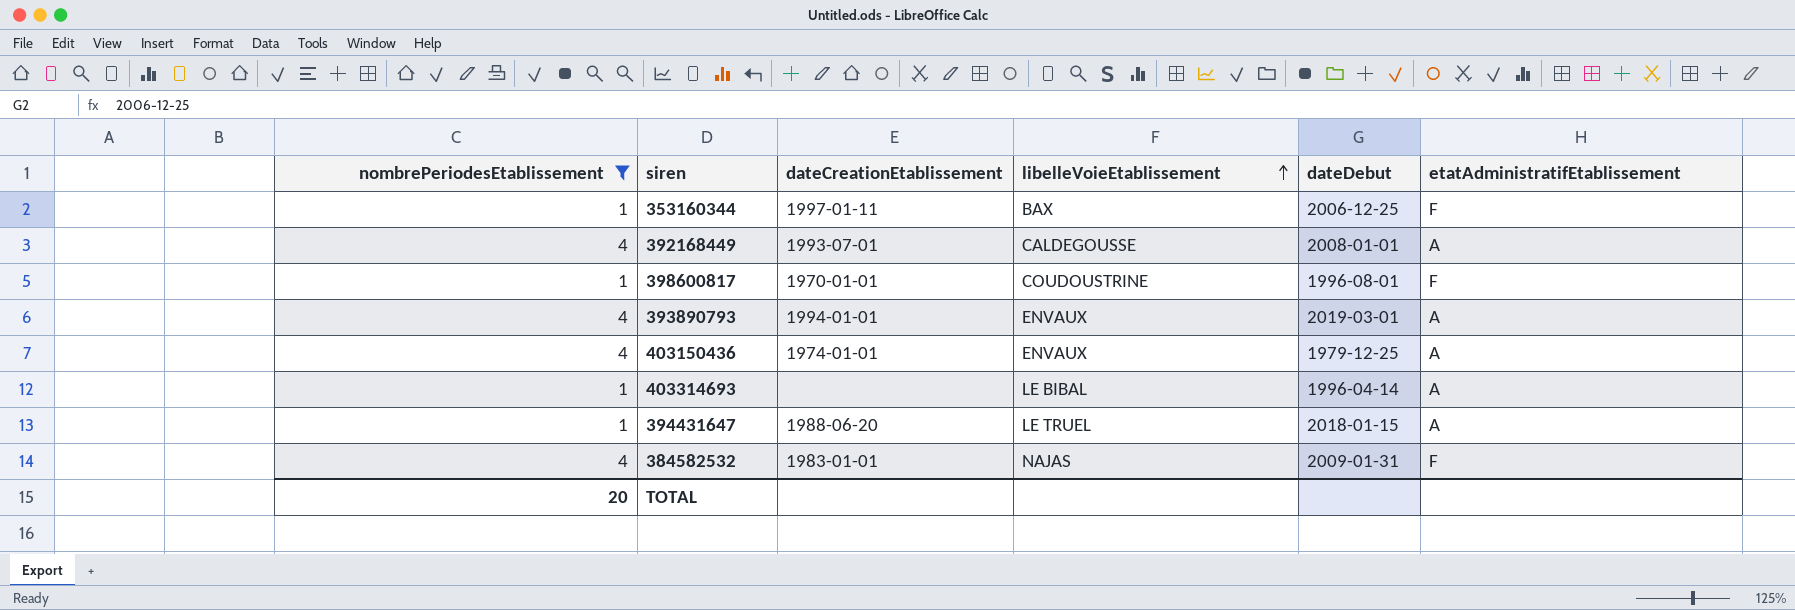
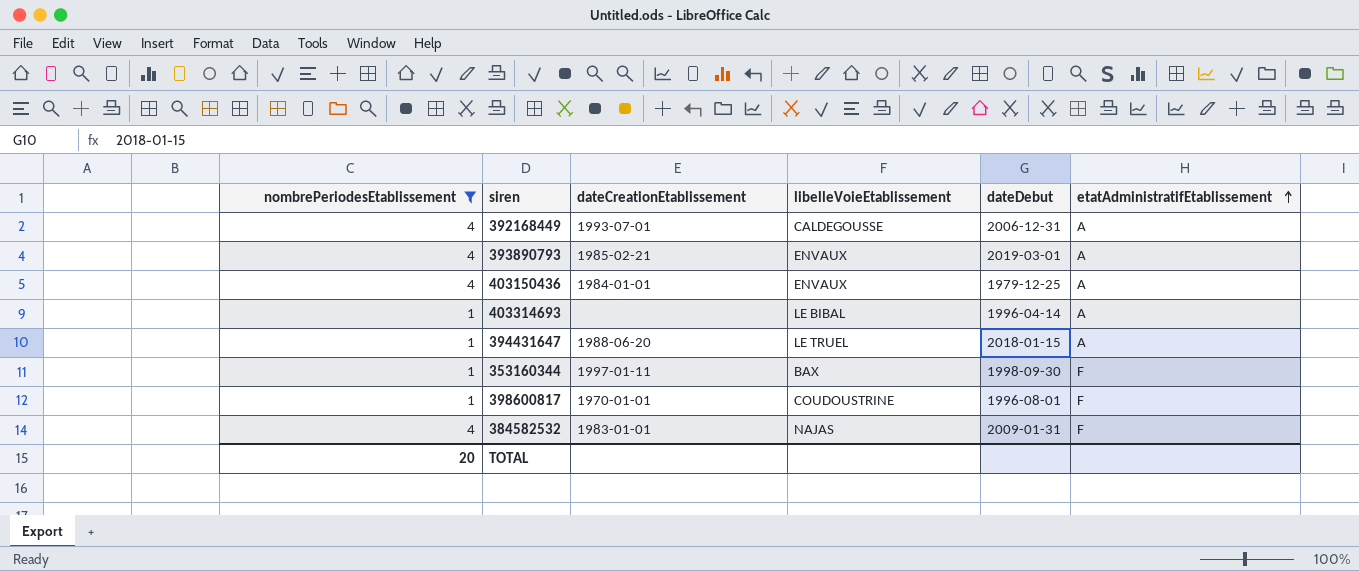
row order: libelleVoieEtablissement ascending -> etatAdministratifEtablissement ascending
392168449 | dateDebut: 2008-01-01 -> 2006-12-31
393890793 | dateCreationEtablissement: 1994-01-01 -> 1985-02-21
403150436 | dateCreationEtablissement: 1974-01-01 -> 1984-01-01
353160344 | dateDebut: 2006-12-25 -> 1998-09-30

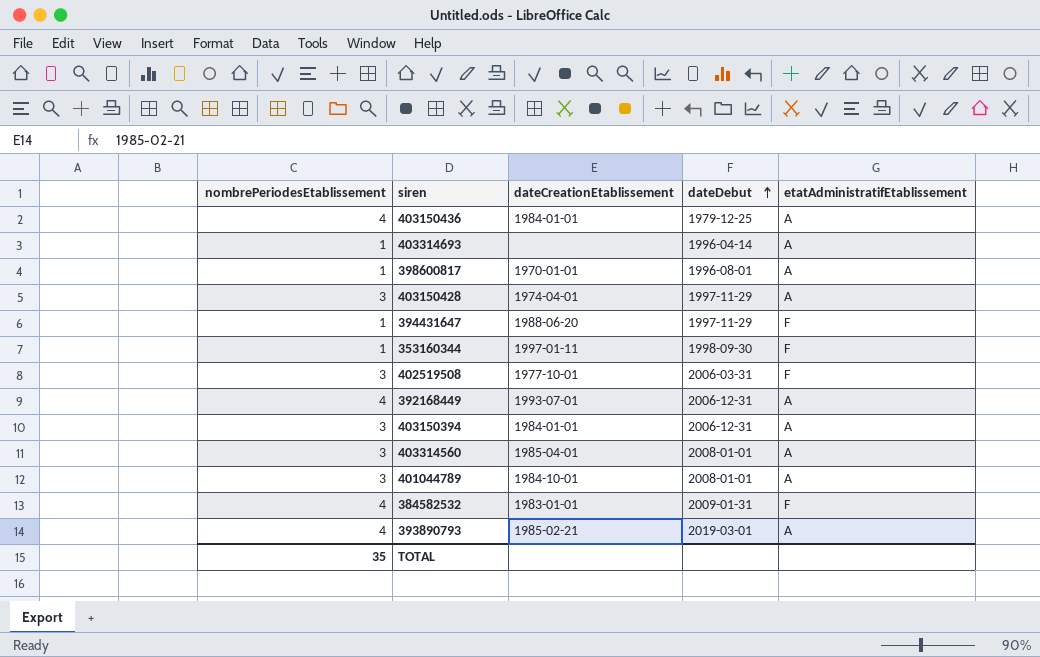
filter: nombrePeriodesEtablissement != 3 -> none
row order: etatAdministratifEtablissement ascending -> dateDebut ascending
column libelleVoieEtablissement | position: 4 -> none
398600817 | etatAdministratifEtablissement: F -> A
394431647 | dateDebut: 2018-01-15 -> 1997-11-29
394431647 | etatAdministratifEtablissement: A -> F
TOTAL | nombrePeriodesEtablissement: 20 -> 35

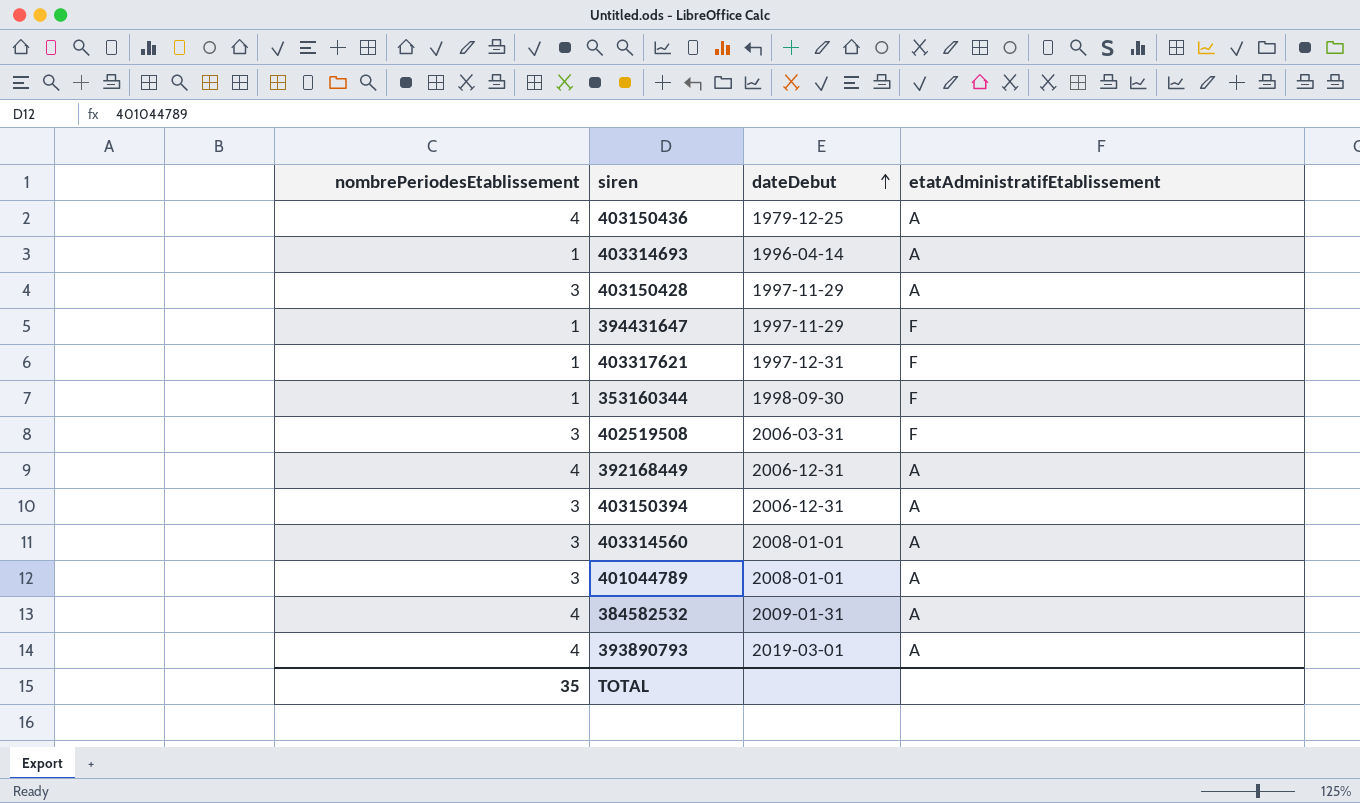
column dateCreationEtablissement | position: 3 -> none
row 398600817: 1 | 1970-01-01 | 1996-08-01 | A -> none
row 403317621: none -> 1 | 1997-12-31 | F
384582532 | etatAdministratifEtablissement: F -> A

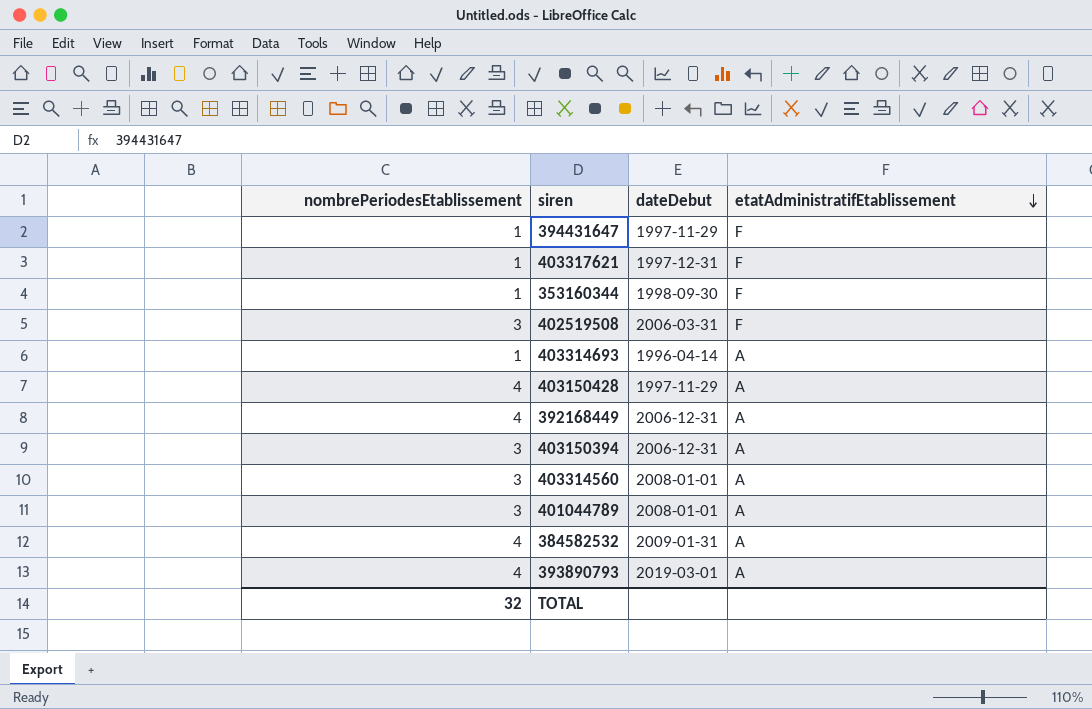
row order: dateDebut ascending -> etatAdministratifEtablissement descending
row 403150436: 4 | 1979-12-25 | A -> none
403150428 | nombrePeriodesEtablissement: 3 -> 4
TOTAL | nombrePeriodesEtablissement: 35 -> 32

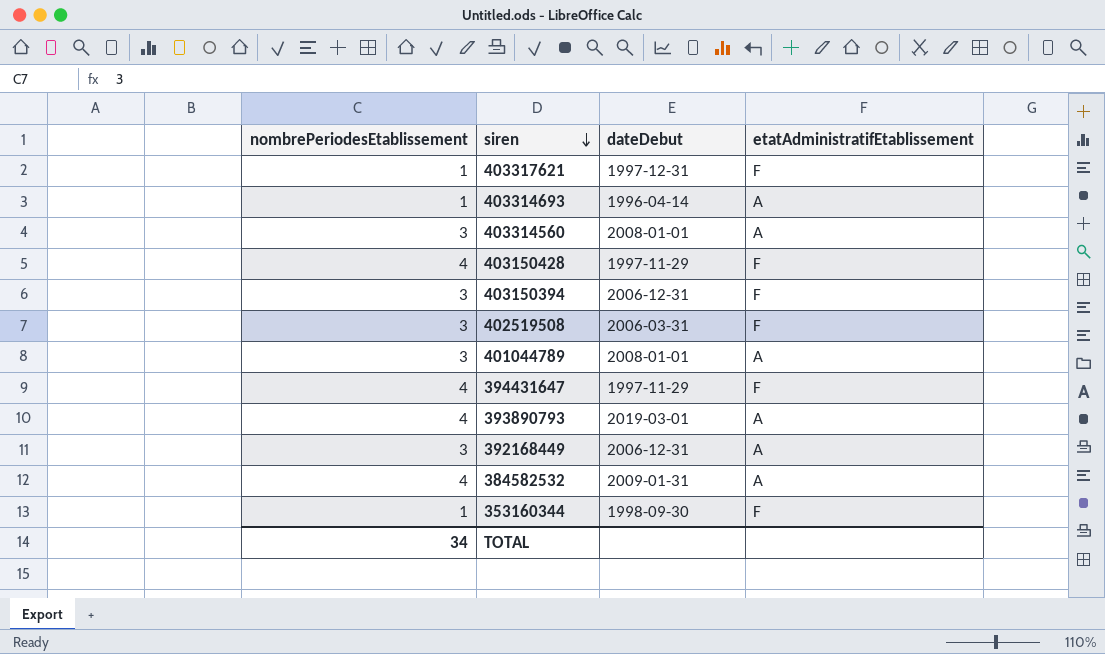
row order: etatAdministratifEtablissement descending -> siren descending
403150428 | etatAdministratifEtablissement: A -> F
403150394 | etatAdministratifEtablissement: A -> F
394431647 | nombrePeriodesEtablissement: 1 -> 4
392168449 | nombrePeriodesEtablissement: 4 -> 3
TOTAL | nombrePeriodesEtablissement: 32 -> 34

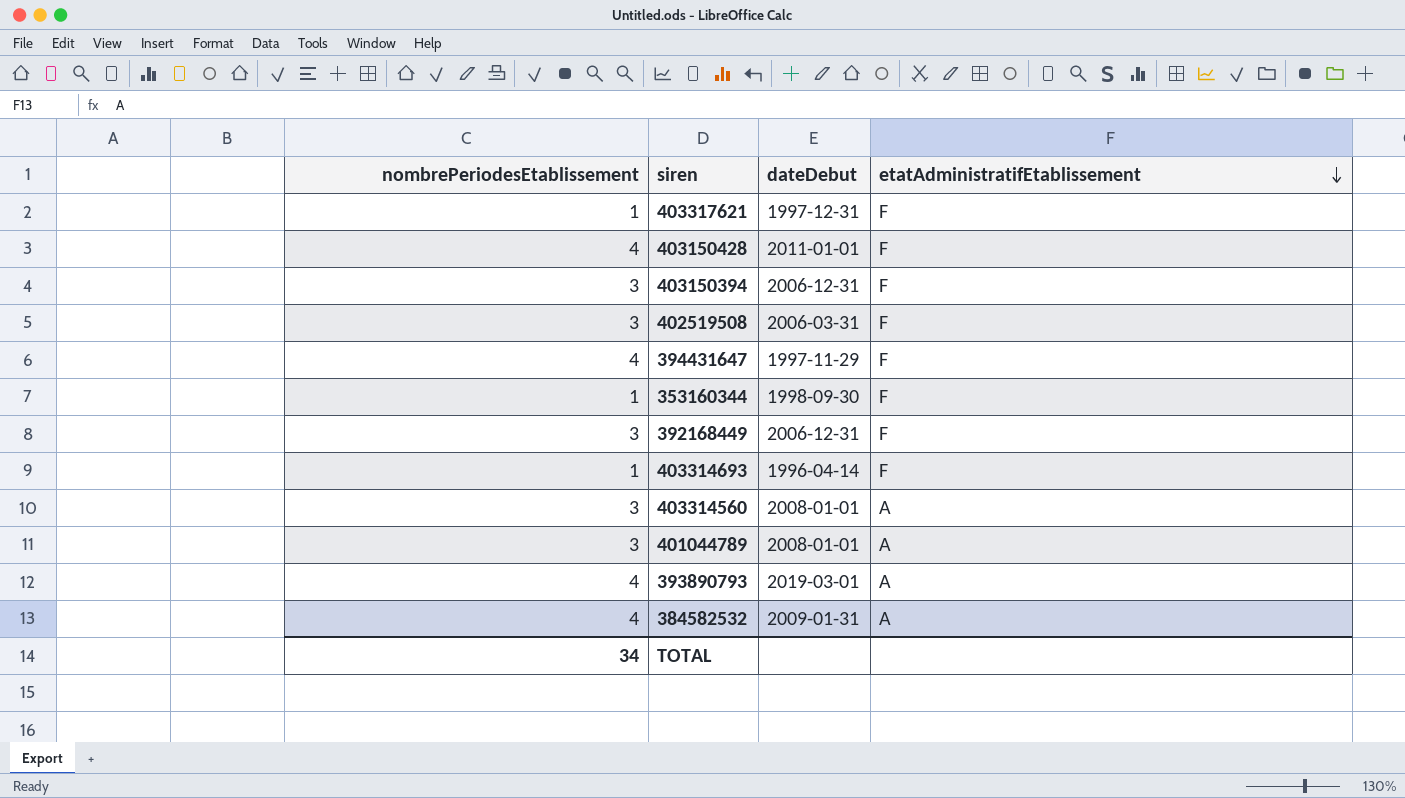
row order: siren descending -> etatAdministratifEtablissement descending
403150428 | dateDebut: 1997-11-29 -> 2011-01-01
392168449 | etatAdministratifEtablissement: A -> F
403314693 | etatAdministratifEtablissement: A -> F

